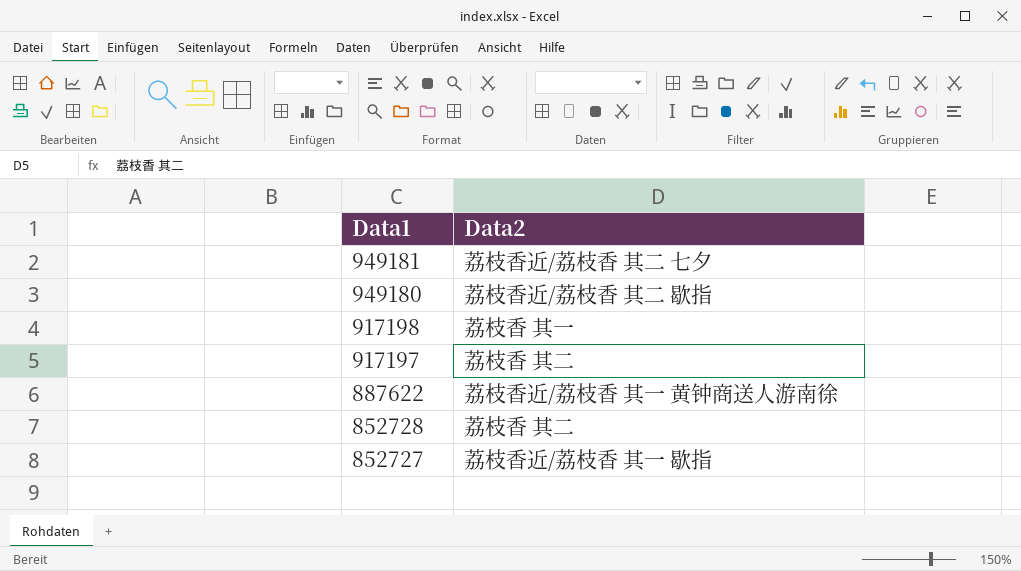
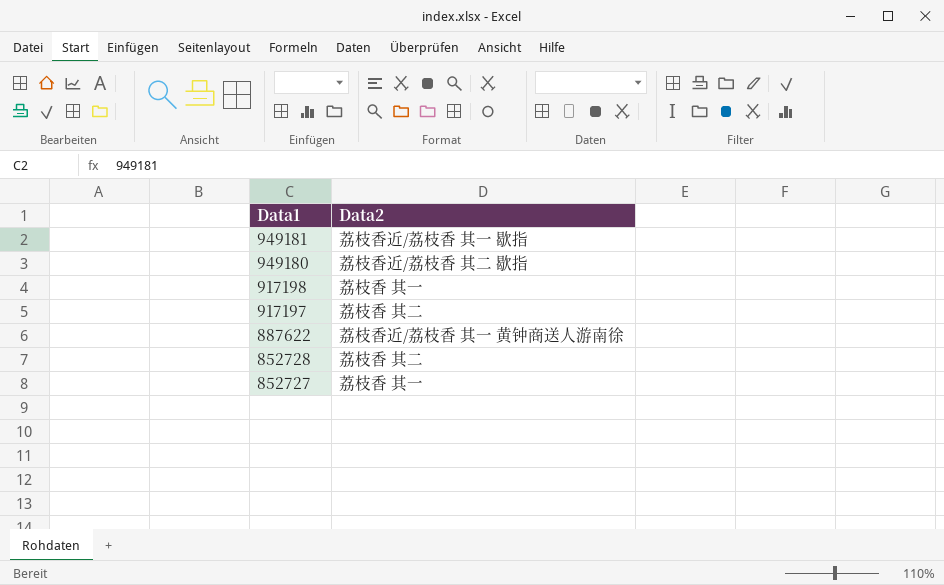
949181 | Data2: 荔枝香近/荔枝香 其二 七夕 -> 荔枝香近/荔枝香 其一 歇指
852727 | Data2: 荔枝香近/荔枝香 其一 歇指 -> 荔枝香 其一

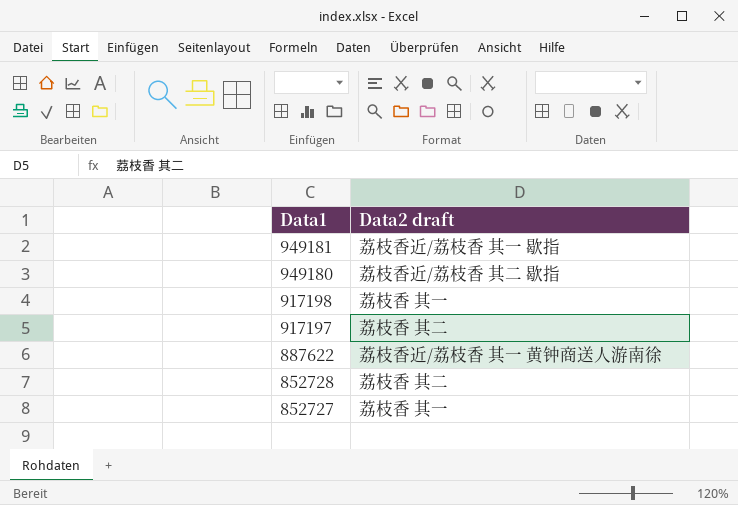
column name: Data2 -> Data2 draft

